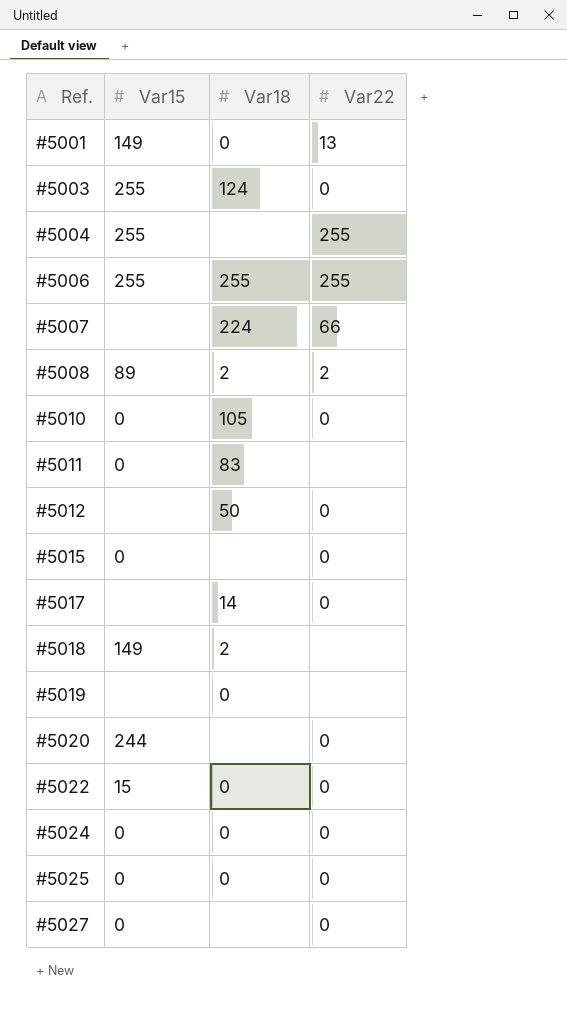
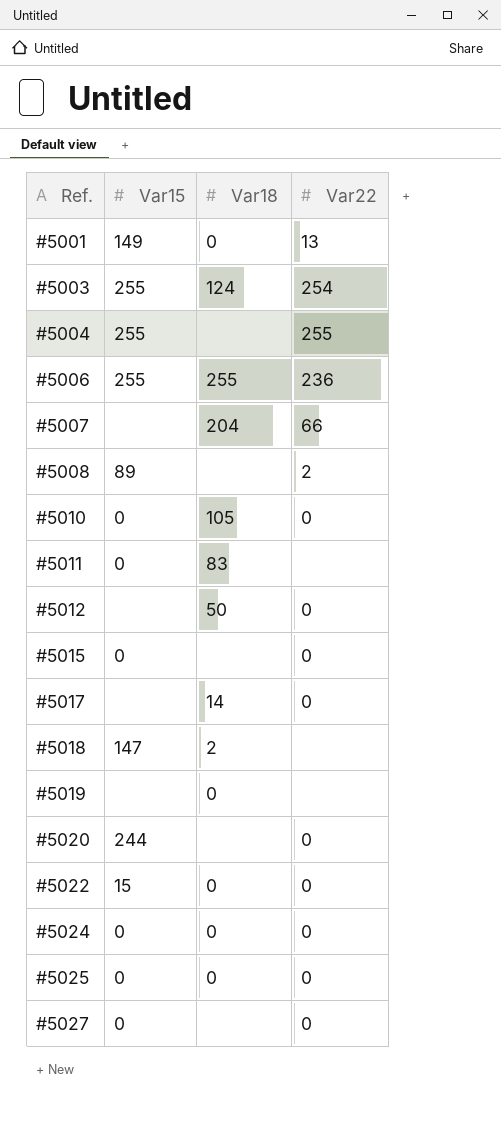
#5003 | Var22: 0 -> 254
#5006 | Var22: 255 -> 236
#5007 | Var18: 224 -> 204
#5008 | Var18: 2 -> none
#5018 | Var15: 149 -> 147

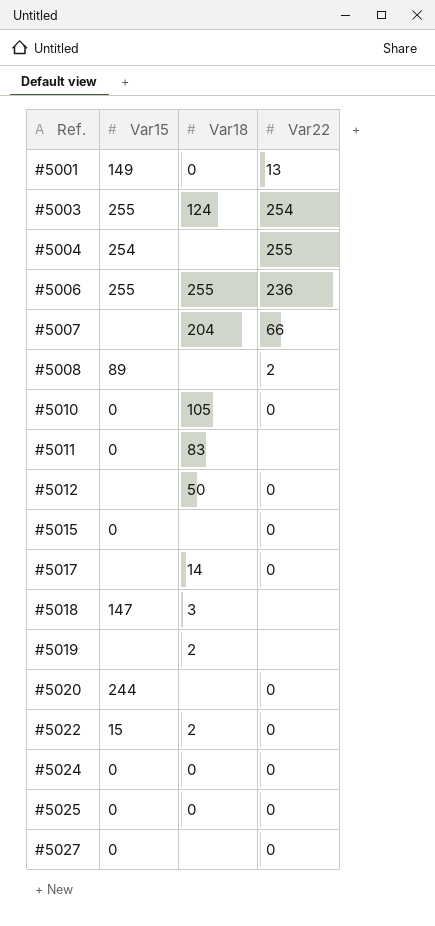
#5004 | Var15: 255 -> 254
#5018 | Var18: 2 -> 3
#5019 | Var18: 0 -> 2
#5022 | Var18: 0 -> 2

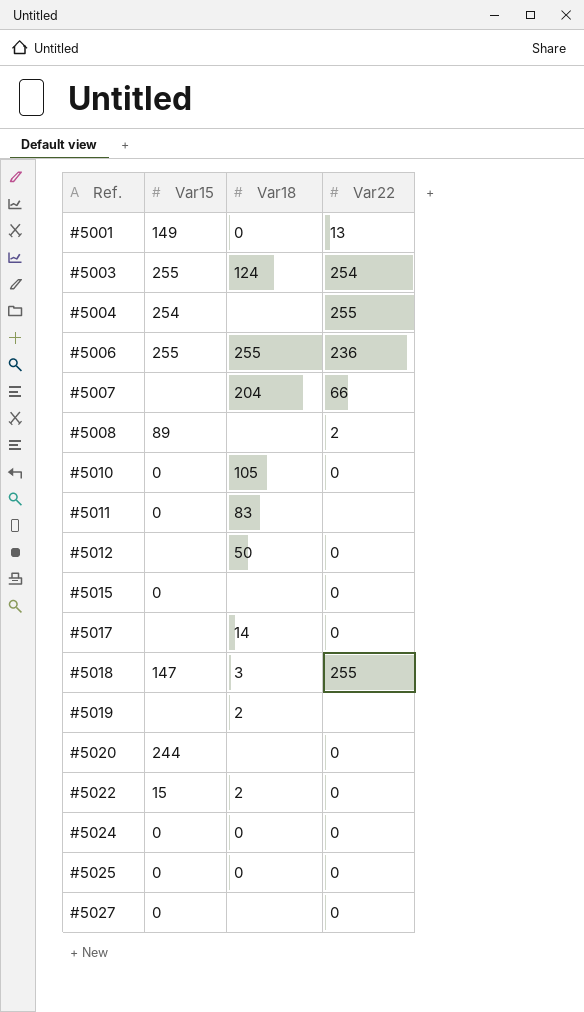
#5018 | Var22: none -> 255

